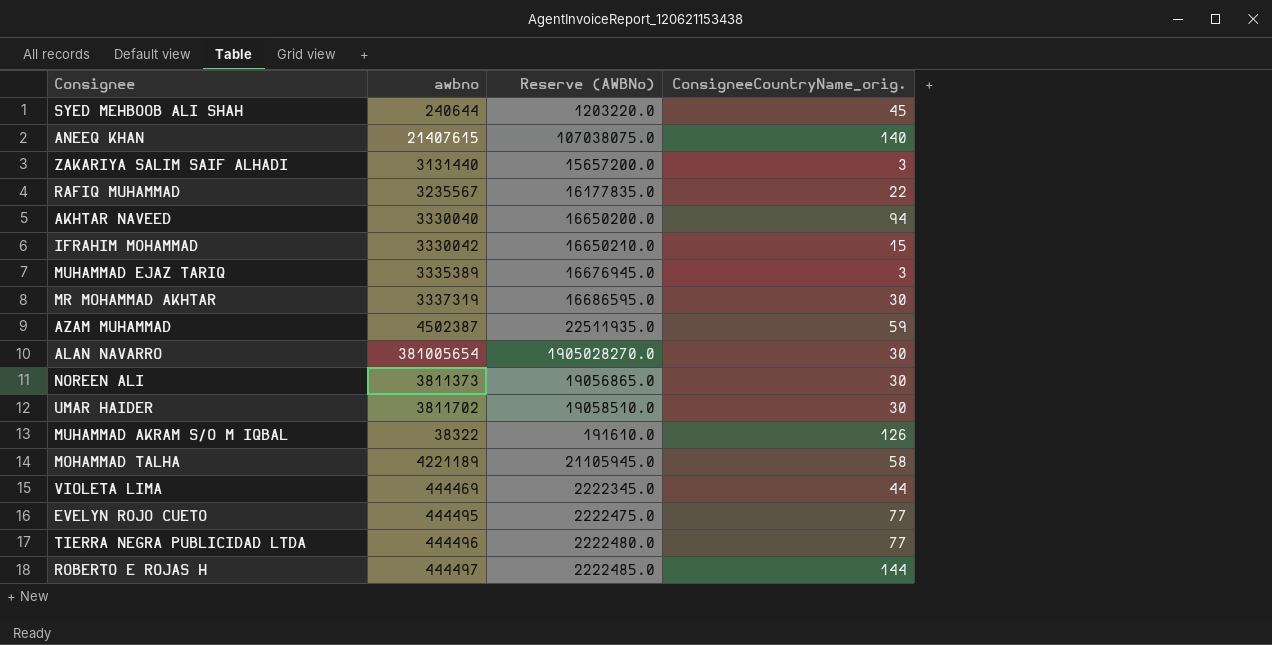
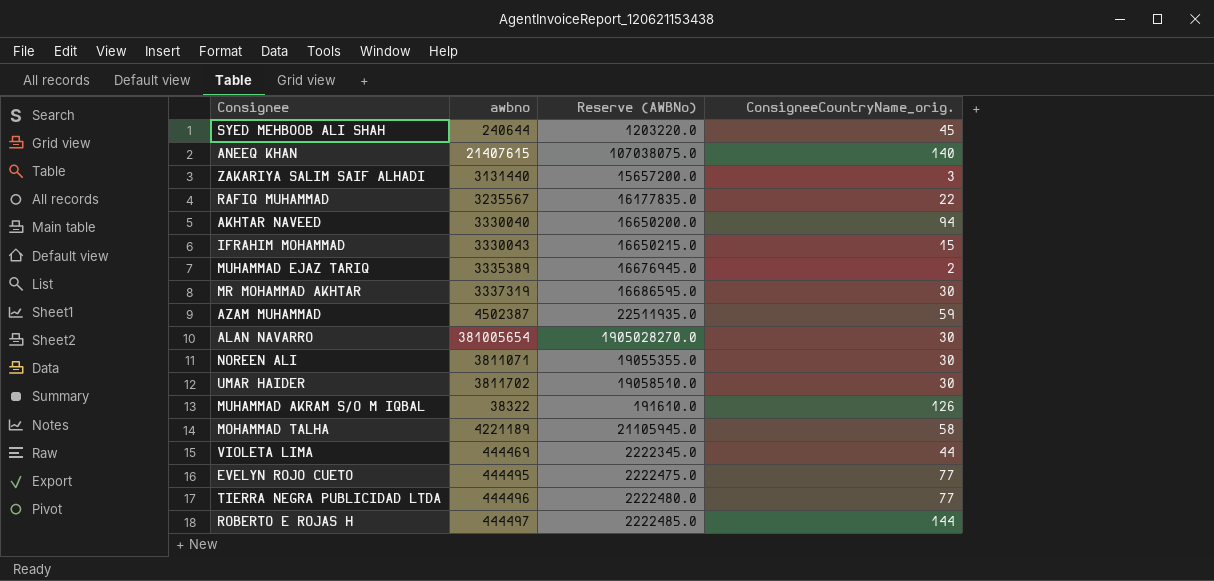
IFRAHIM MOHAMMAD | awbno: 3330042 -> 3330043
IFRAHIM MOHAMMAD | Reserve (AWBNo): 16650210.0 -> 16650215.0
MUHAMMAD EJAZ TARIQ | ConsigneeCountryName_orig.: 3 -> 2
NOREEN ALI | awbno: 3811373 -> 3811071
NOREEN ALI | Reserve (AWBNo): 19056865.0 -> 19055355.0

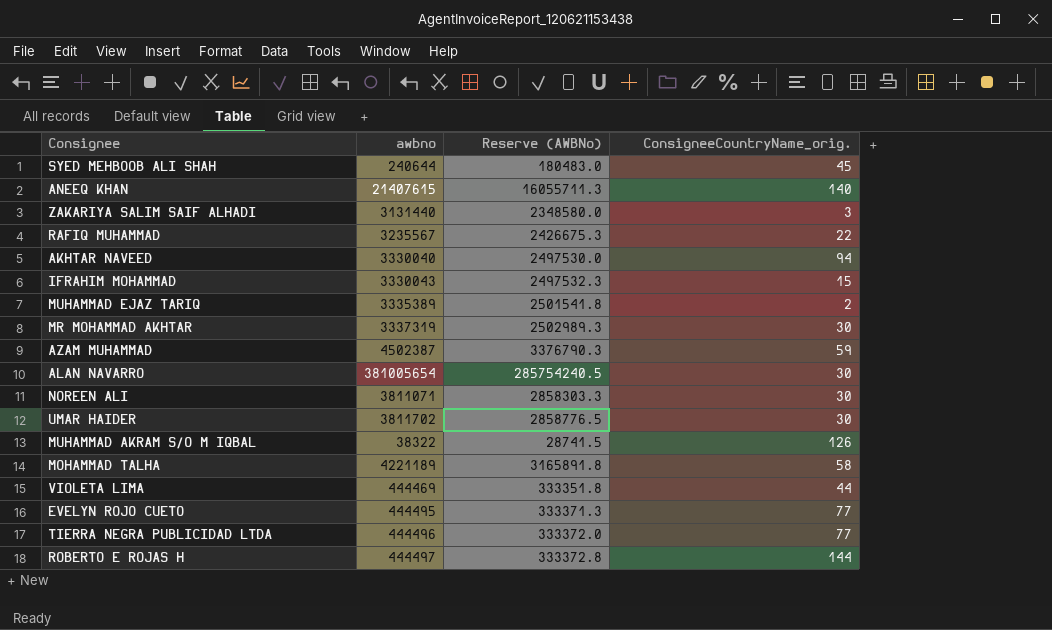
column Reserve (AWBNo) | formula: [awbno] * 5 -> [awbno] * 0.75

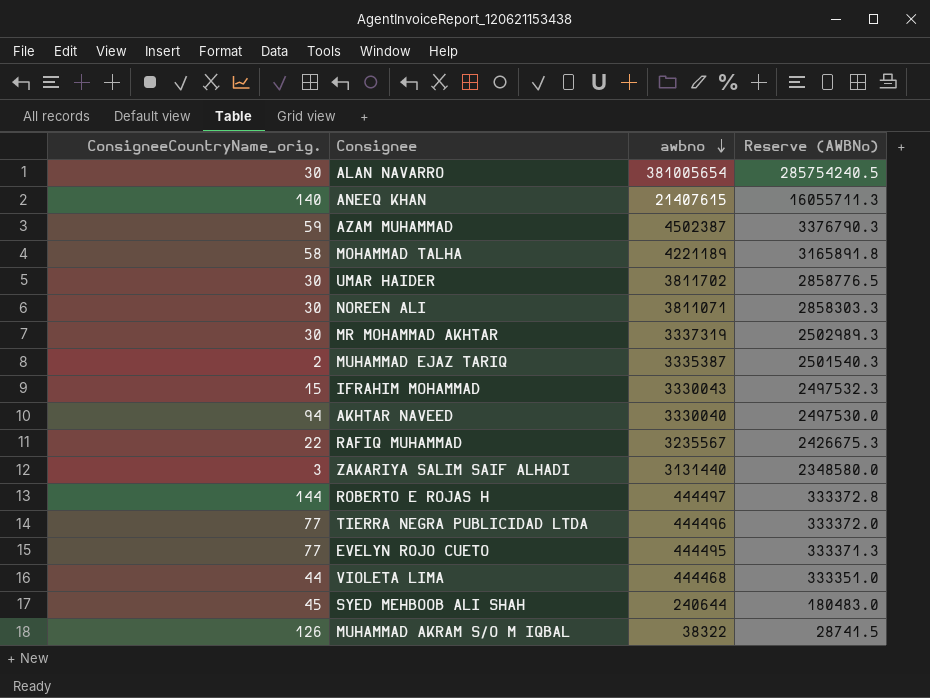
row order: none -> awbno descending
column ConsigneeCountryName_orig. | position: 4 -> 1
MUHAMMAD EJAZ TARIQ | awbno: 3335389 -> 3335387
MUHAMMAD EJAZ TARIQ | Reserve (AWBNo): 2501541.8 -> 2501540.3
VIOLETA LIMA | awbno: 444469 -> 444468
VIOLETA LIMA | Reserve (AWBNo): 333351.8 -> 333351.0

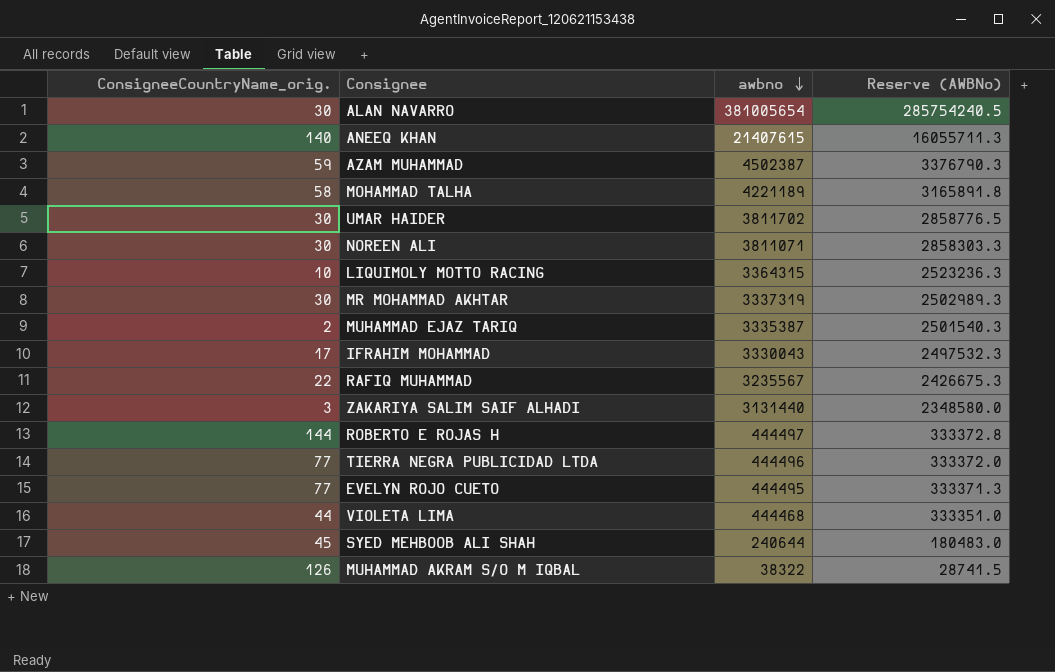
row AKHTAR NAVEED: 94 | 3330040 | 2497530.0 -> none
row LIQUIMOLY MOTTO RACING: none -> 10 | 3364315 | 2523236.3
IFRAHIM MOHAMMAD | ConsigneeCountryName_orig.: 15 -> 17

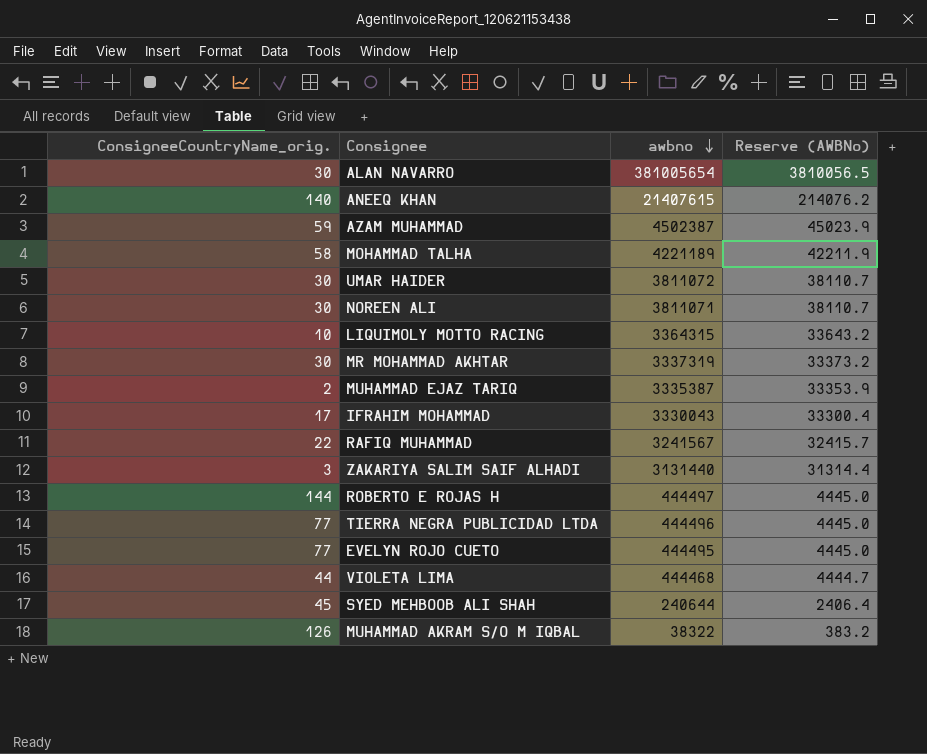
column Reserve (AWBNo) | formula: [awbno] * 0.75 -> [awbno] * 0.01
UMAR HAIDER | awbno: 3811702 -> 3811072
RAFIQ MUHAMMAD | awbno: 3235567 -> 3241567

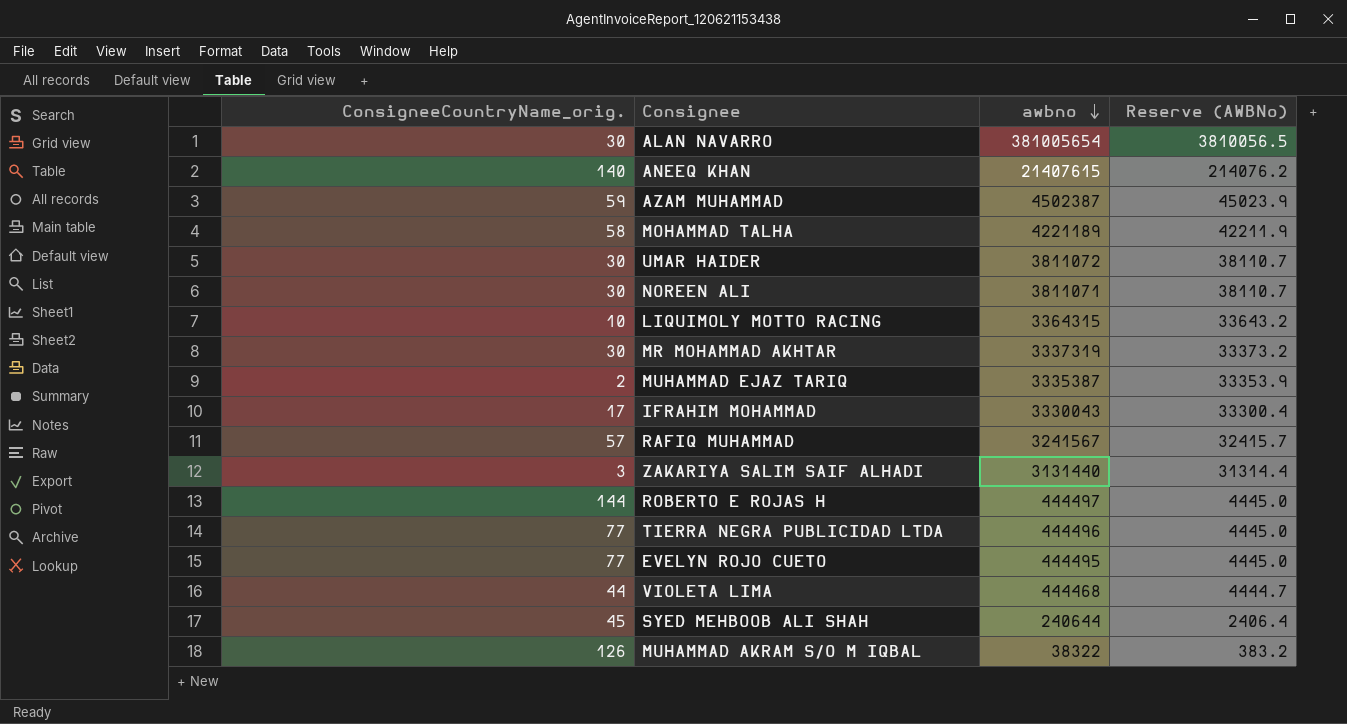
RAFIQ MUHAMMAD | ConsigneeCountryName_orig.: 22 -> 57

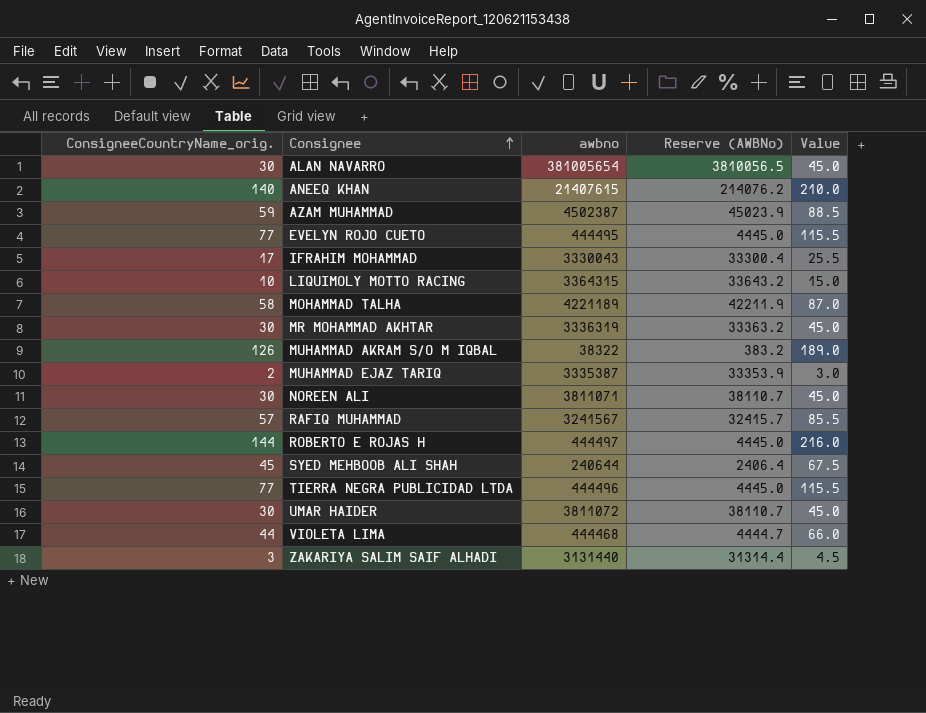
row order: awbno descending -> Consignee ascending
column Value | formula: none -> [ConsigneeCountryName_orig.] * 1.5
MR MOHAMMAD AKHTAR | awbno: 3337319 -> 3336319
MR MOHAMMAD AKHTAR | Reserve (AWBNo): 33373.2 -> 33363.2

